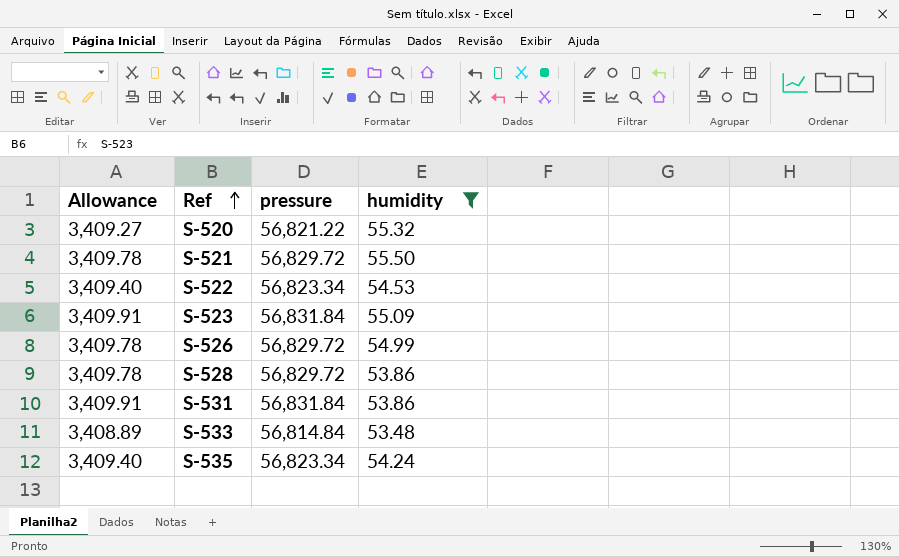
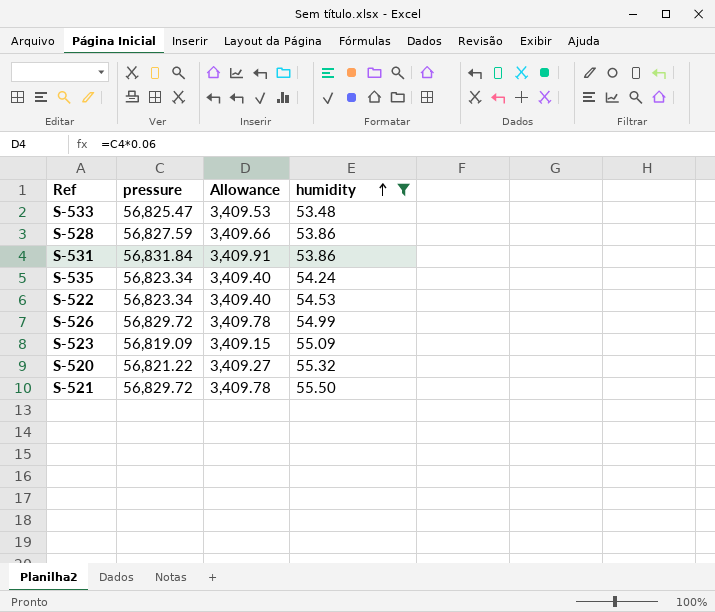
row order: Ref ascending -> humidity ascending
column Allowance | position: 1 -> 3
S-533 | pressure: 56,814.84 -> 56,825.47
S-533 | Allowance: 3,408.89 -> 3,409.53
S-528 | pressure: 56,829.72 -> 56,827.59
S-528 | Allowance: 3,409.78 -> 3,409.66
S-523 | pressure: 56,831.84 -> 56,819.09
S-523 | Allowance: 3,409.91 -> 3,409.15

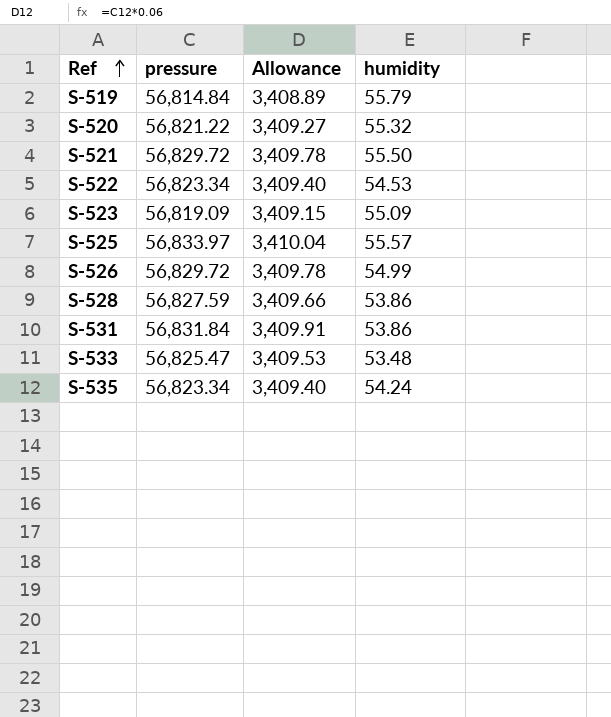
filter: humidity <= 55.50 -> none
row order: humidity ascending -> Ref ascending

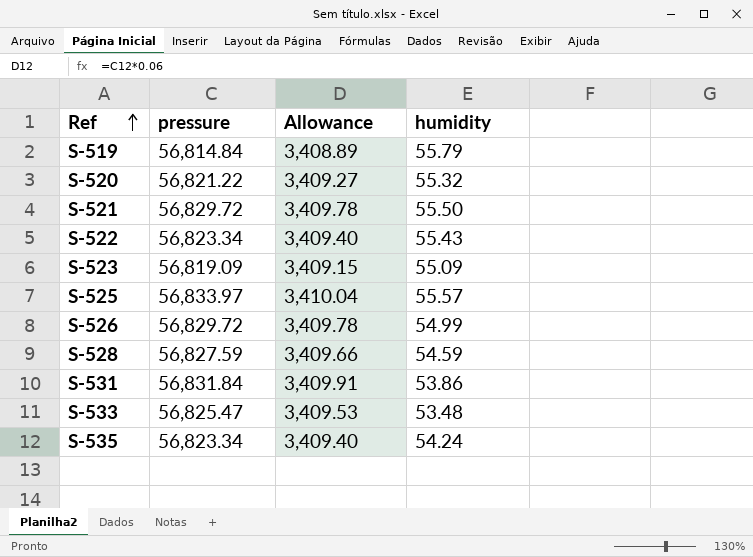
S-522 | humidity: 54.53 -> 55.43
S-528 | humidity: 53.86 -> 54.59

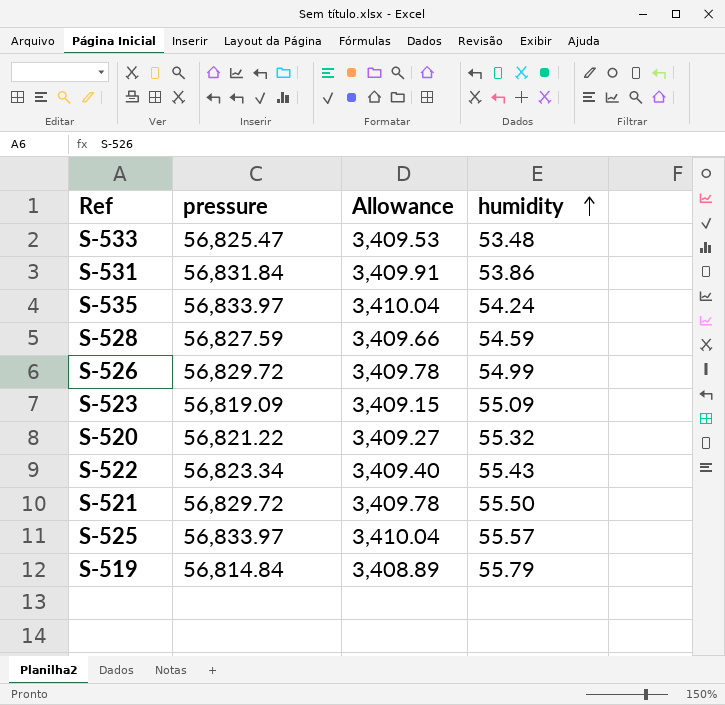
row order: Ref ascending -> humidity ascending
S-535 | pressure: 56,823.34 -> 56,833.97
S-535 | Allowance: 3,409.40 -> 3,410.04

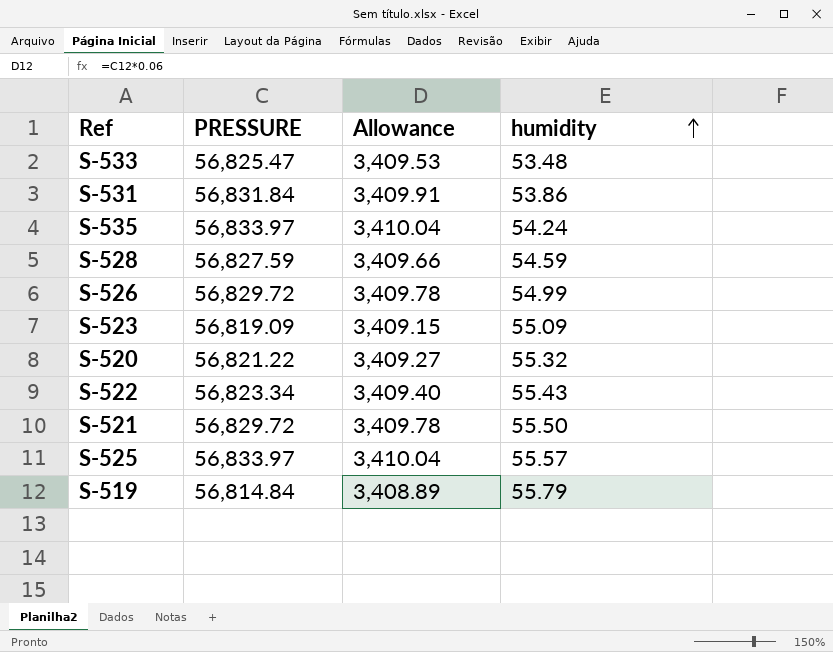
column name: pressure -> PRESSURE

